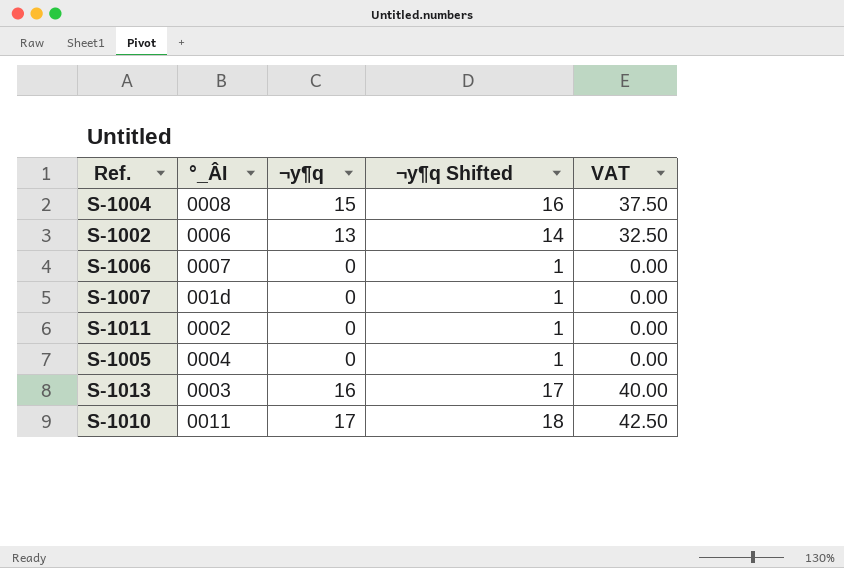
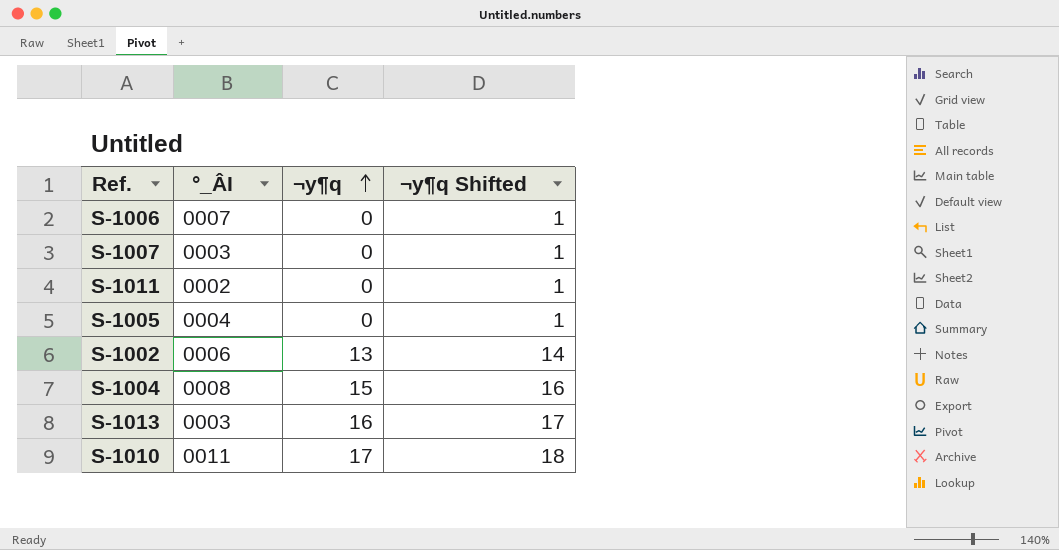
row order: none -> ¬y¶q ascending
column VAT | formula: [¬y¶q] * 2.5 -> none
S-1007 | °_ÂI: 001d -> 0003

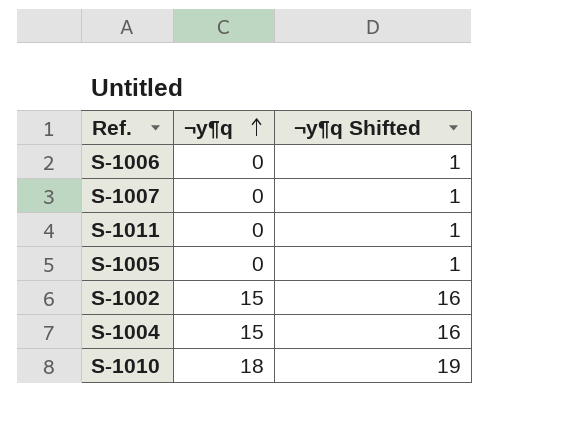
column °_ÂI | position: 2 -> none
row S-1013: 0003 | 16 | 17 -> none
S-1002 | ¬y¶q: 13 -> 15
S-1002 | ¬y¶q Shifted: 14 -> 16
S-1010 | ¬y¶q: 17 -> 18
S-1010 | ¬y¶q Shifted: 18 -> 19

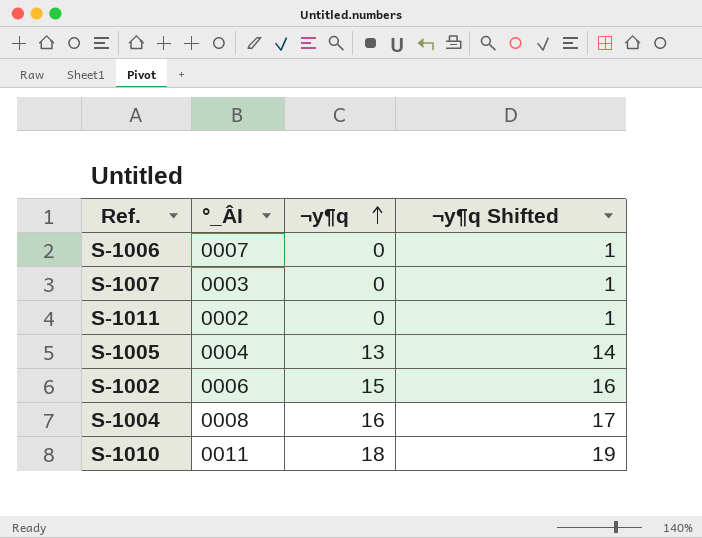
column °_ÂI | position: none -> 2
S-1005 | ¬y¶q: 0 -> 13
S-1005 | ¬y¶q Shifted: 1 -> 14
S-1004 | ¬y¶q: 15 -> 16
S-1004 | ¬y¶q Shifted: 16 -> 17

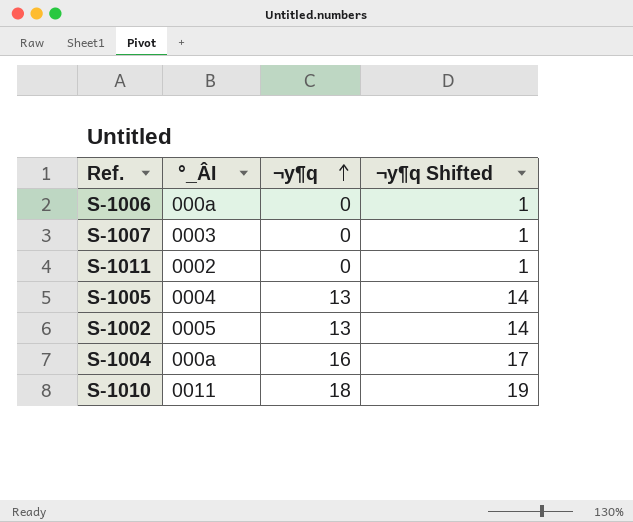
S-1006 | °_ÂI: 0007 -> 000a
S-1002 | °_ÂI: 0006 -> 0005
S-1002 | ¬y¶q: 15 -> 13
S-1002 | ¬y¶q Shifted: 16 -> 14
S-1004 | °_ÂI: 0008 -> 000a

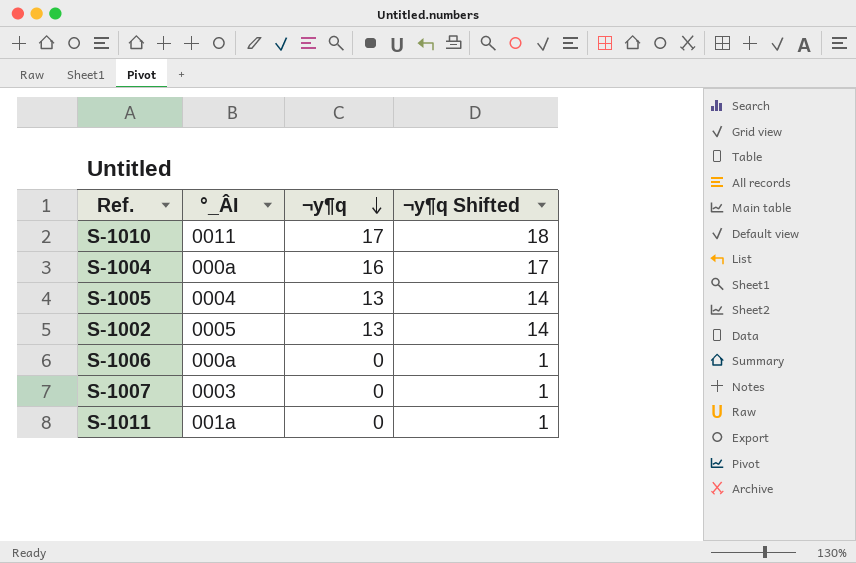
row order: ¬y¶q ascending -> ¬y¶q descending
S-1010 | ¬y¶q: 18 -> 17
S-1010 | ¬y¶q Shifted: 19 -> 18
S-1011 | °_ÂI: 0002 -> 001a

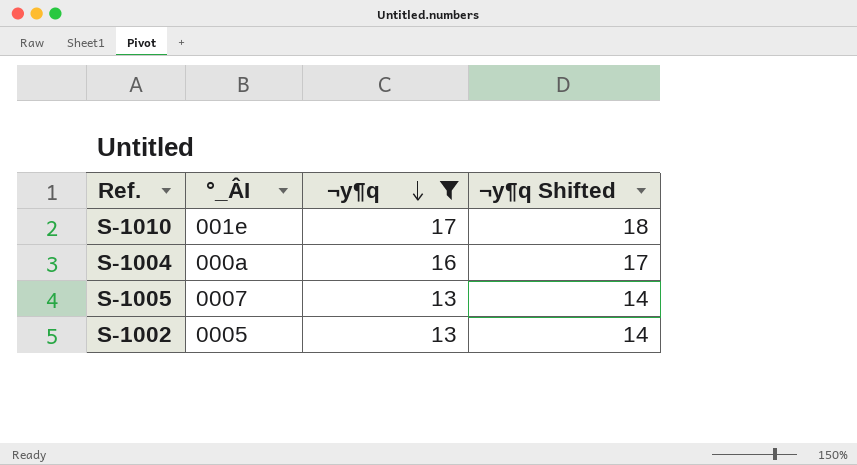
filter: none -> ¬y¶q != 0
S-1010 | °_ÂI: 0011 -> 001e
S-1005 | °_ÂI: 0004 -> 0007

